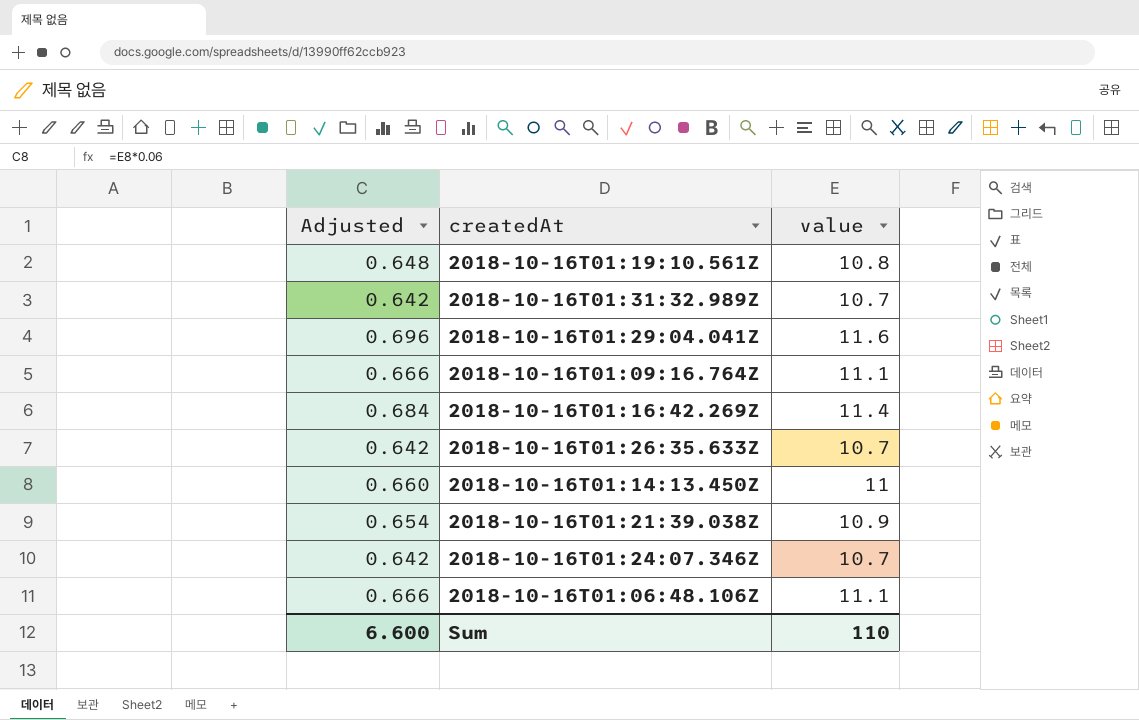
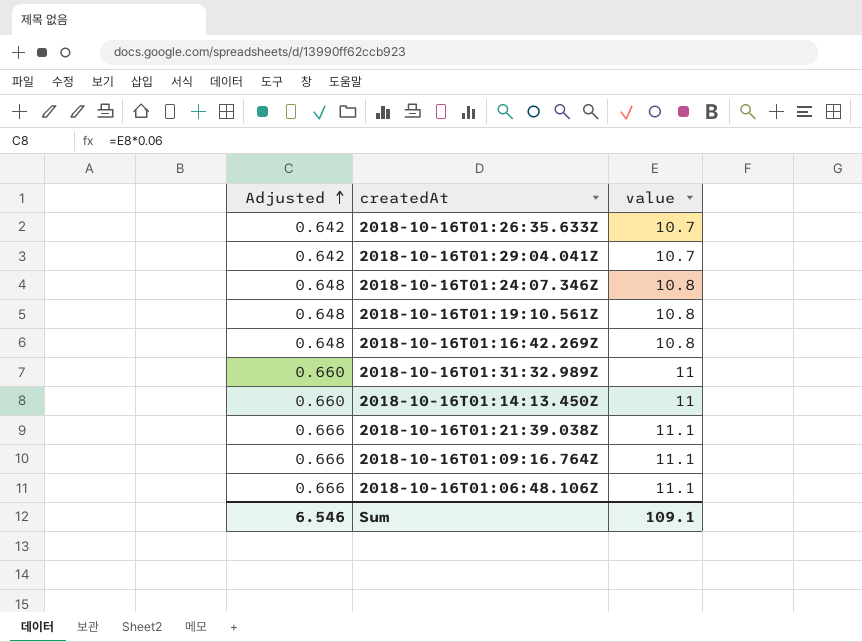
row order: none -> Adjusted ascending
2018-10-16T01:29:04.041Z | Adjusted: 0.696 -> 0.642
2018-10-16T01:29:04.041Z | value: 11.6 -> 10.7
2018-10-16T01:24:07.346Z | Adjusted: 0.642 -> 0.648
2018-10-16T01:24:07.346Z | value: 10.7 -> 10.8
2018-10-16T01:16:42.269Z | Adjusted: 0.684 -> 0.648
2018-10-16T01:16:42.269Z | value: 11.4 -> 10.8
2018-10-16T01:31:32.989Z | Adjusted: 0.642 -> 0.660
2018-10-16T01:31:32.989Z | value: 10.7 -> 11
2018-10-16T01:21:39.038Z | Adjusted: 0.654 -> 0.666
2018-10-16T01:21:39.038Z | value: 10.9 -> 11.1
Sum | Adjusted: 6.600 -> 6.546
Sum | value: 110 -> 109.1

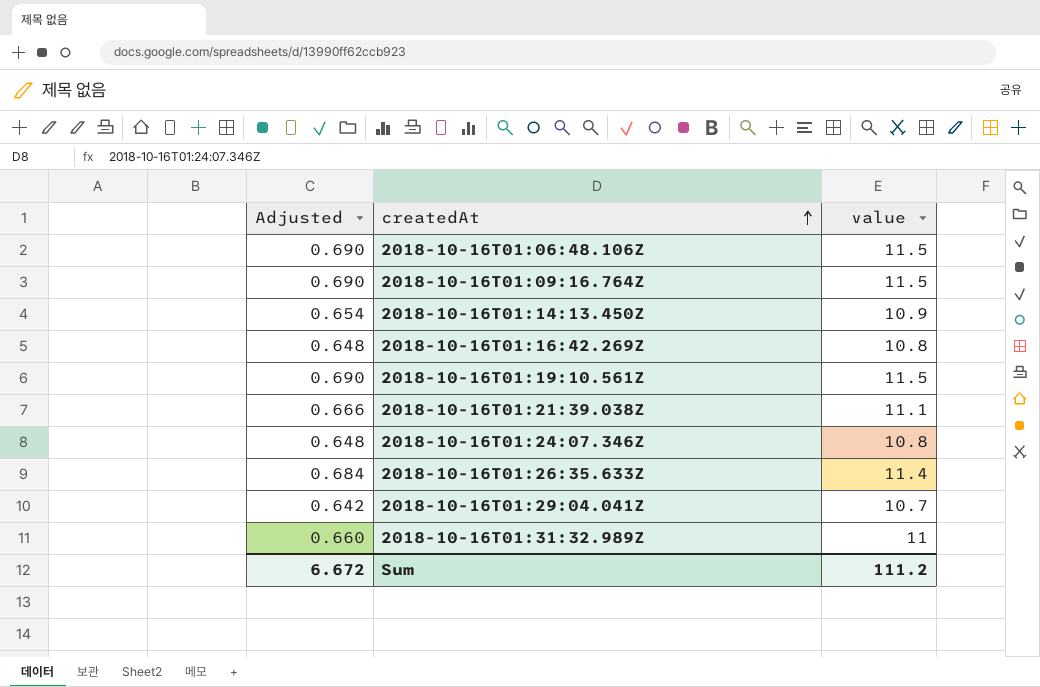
row order: Adjusted ascending -> createdAt ascending
2018-10-16T01:06:48.106Z | Adjusted: 0.666 -> 0.690
2018-10-16T01:06:48.106Z | value: 11.1 -> 11.5
2018-10-16T01:09:16.764Z | Adjusted: 0.666 -> 0.690
2018-10-16T01:09:16.764Z | value: 11.1 -> 11.5
2018-10-16T01:14:13.450Z | Adjusted: 0.660 -> 0.654
2018-10-16T01:14:13.450Z | value: 11 -> 10.9
2018-10-16T01:19:10.561Z | Adjusted: 0.648 -> 0.690
2018-10-16T01:19:10.561Z | value: 10.8 -> 11.5
2018-10-16T01:26:35.633Z | Adjusted: 0.642 -> 0.684
2018-10-16T01:26:35.633Z | value: 10.7 -> 11.4
Sum | Adjusted: 6.546 -> 6.672
Sum | value: 109.1 -> 111.2

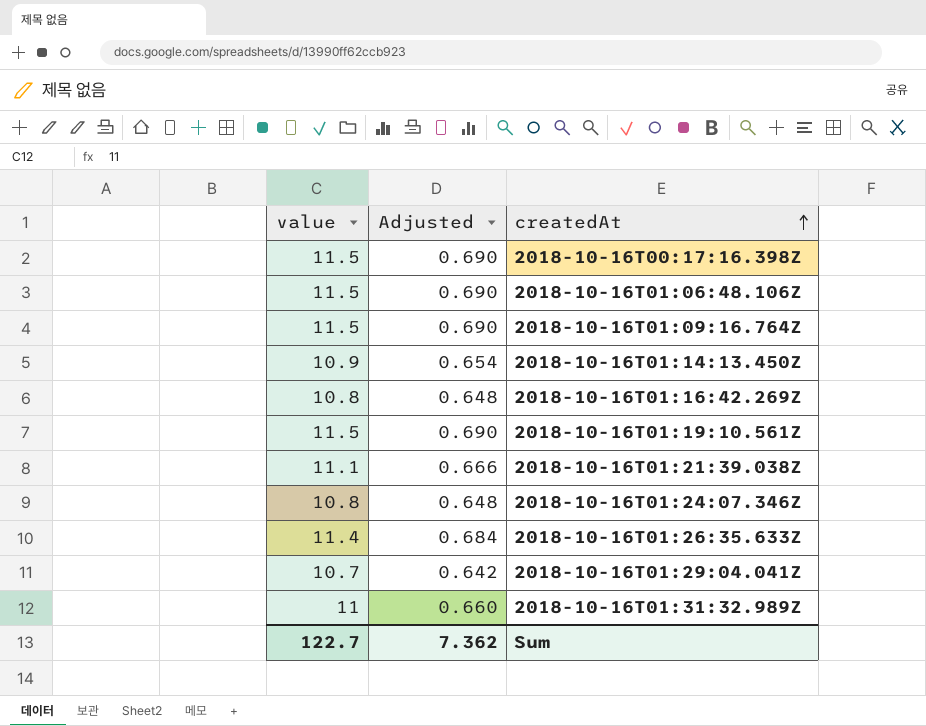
column value | position: 3 -> 1
row 2018-10-16T00:17:16.398Z: none -> 11.5 | 0.690
Sum | value: 111.2 -> 122.7
Sum | Adjusted: 6.672 -> 7.362

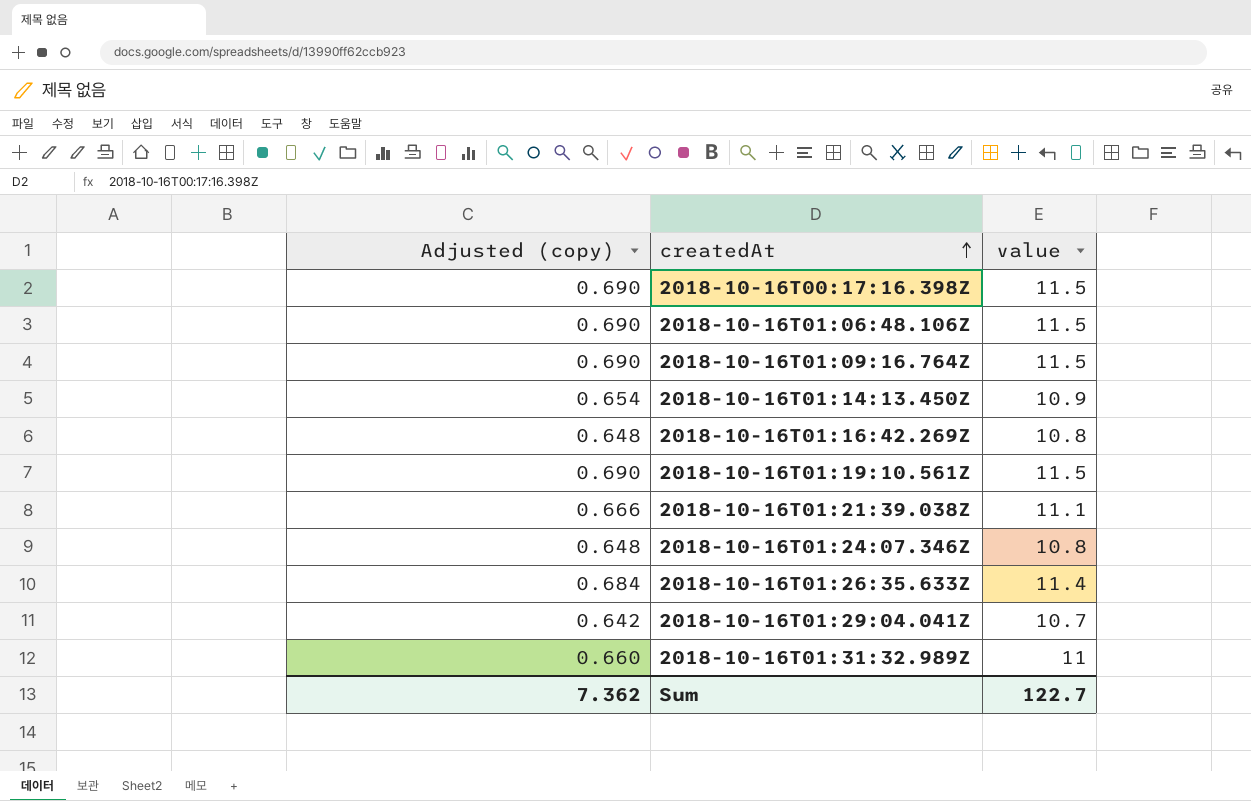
column name: Adjusted -> Adjusted (copy)
column value | position: 1 -> 3

